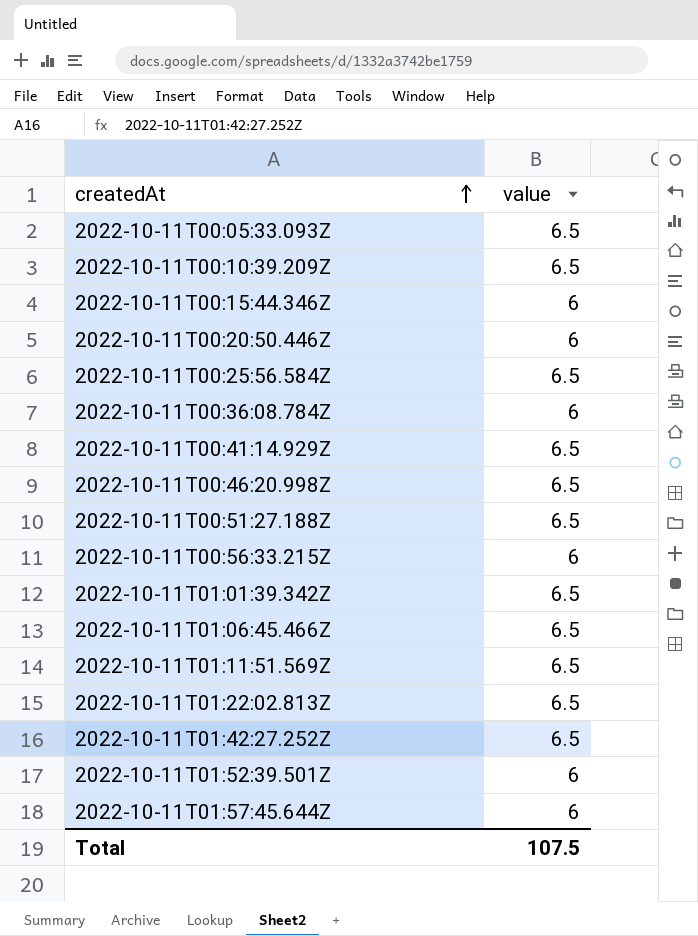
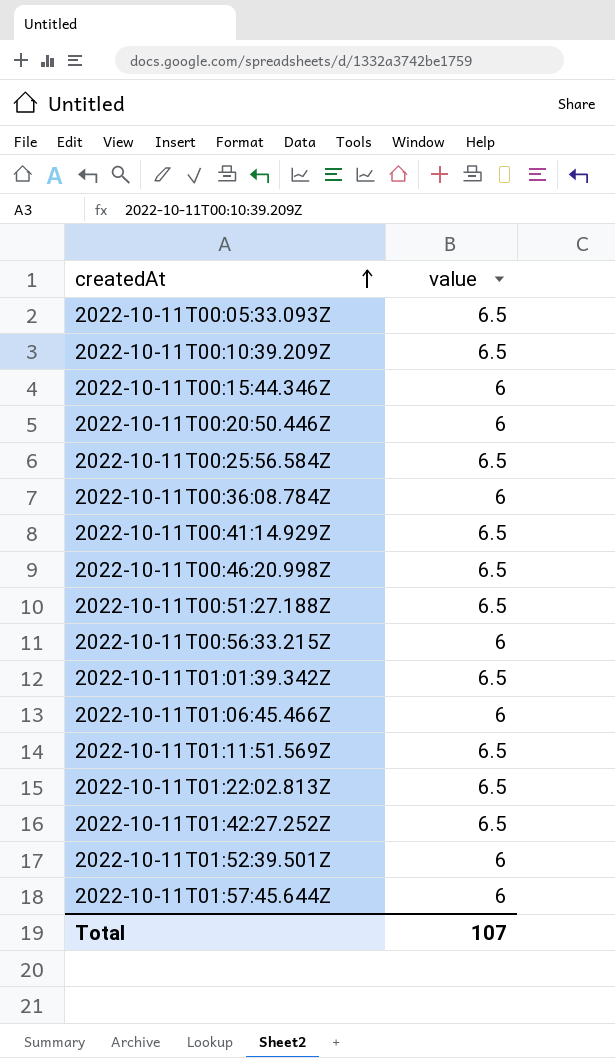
2022-10-11T01:06:45.466Z | value: 6.5 -> 6
Total | value: 107.5 -> 107

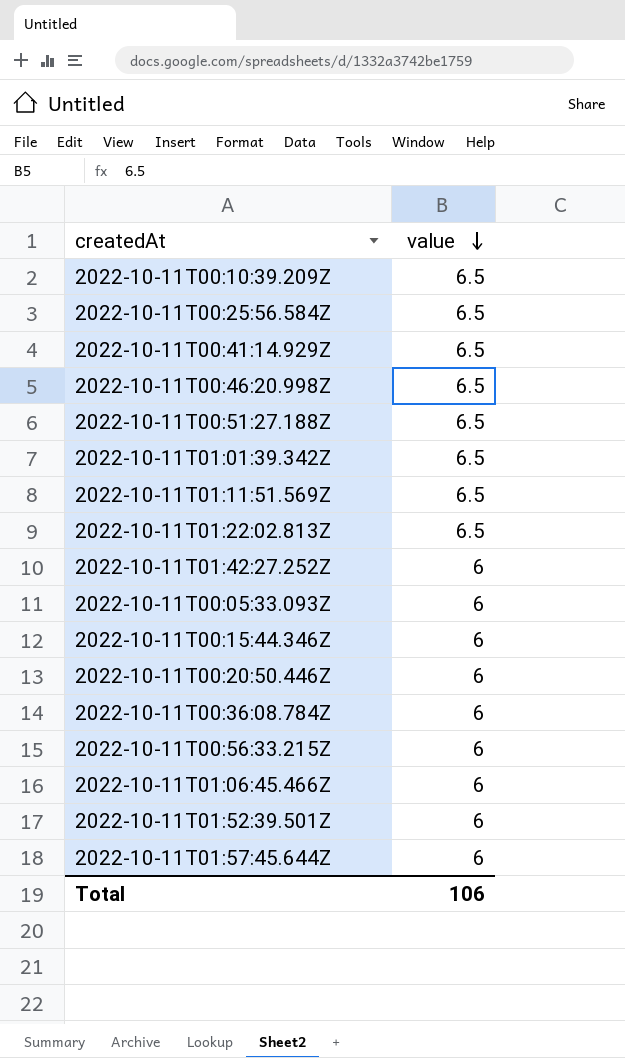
row order: createdAt ascending -> value descending
2022-10-11T01:42:27.252Z | value: 6.5 -> 6
2022-10-11T00:05:33.093Z | value: 6.5 -> 6
Total | value: 107 -> 106

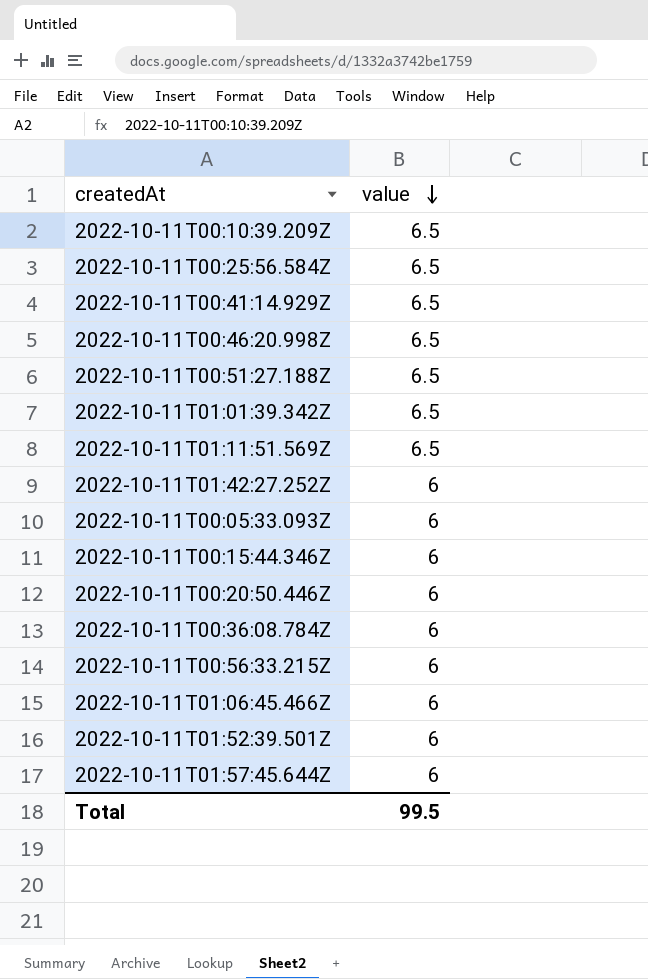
row 2022-10-11T01:22:02.813Z: 6.5 -> none
Total | value: 106 -> 99.5

